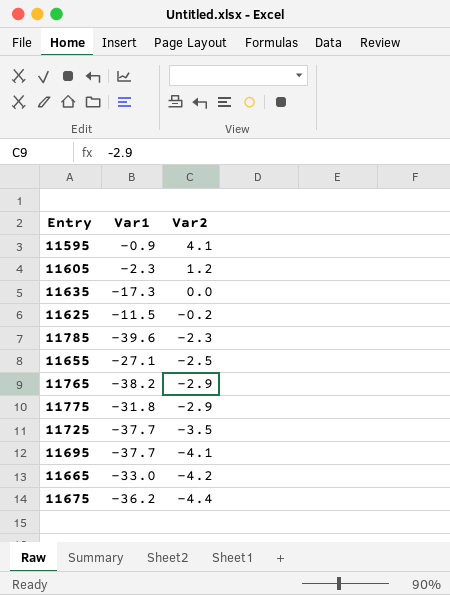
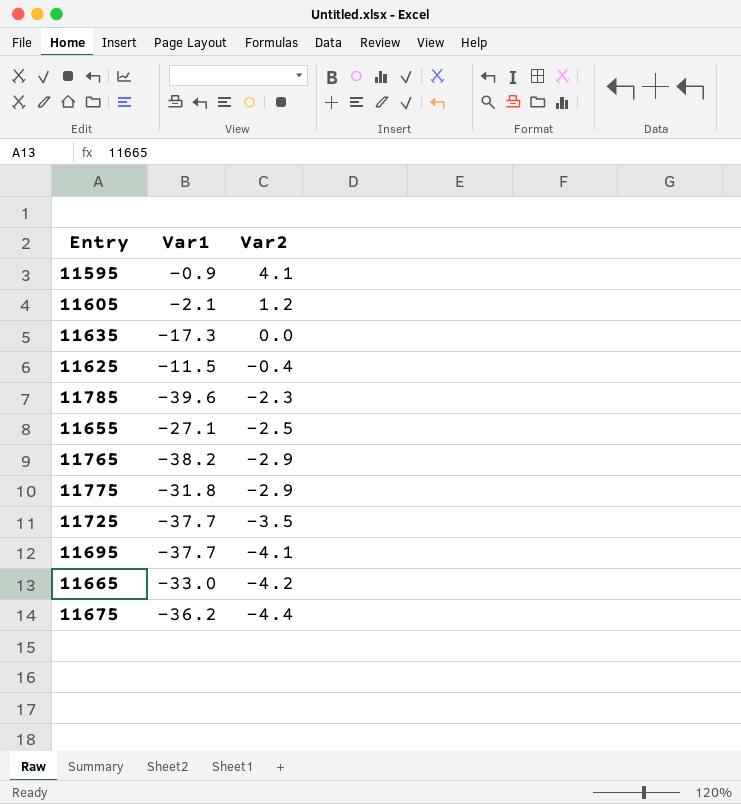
11605 | Var1: -2.3 -> -2.1
11625 | Var2: -0.2 -> -0.4

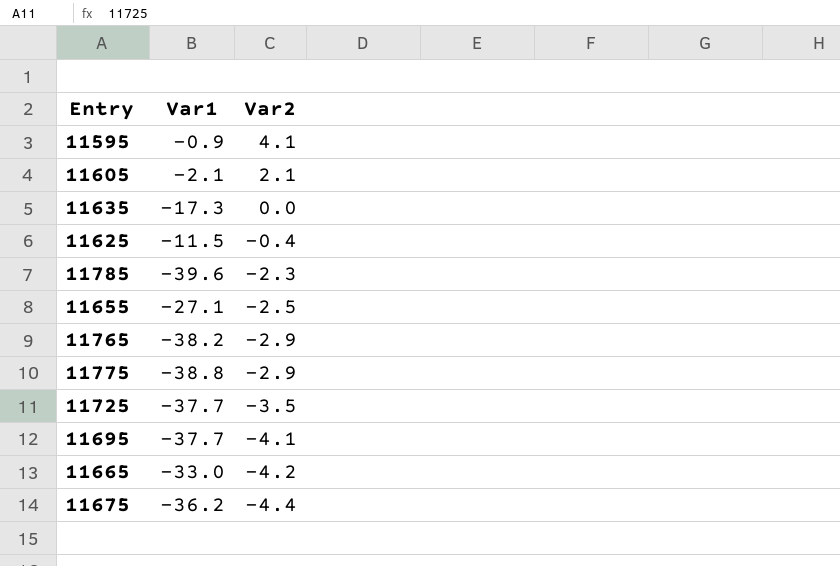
11605 | Var2: 1.2 -> 2.1
11775 | Var1: -31.8 -> -38.8

